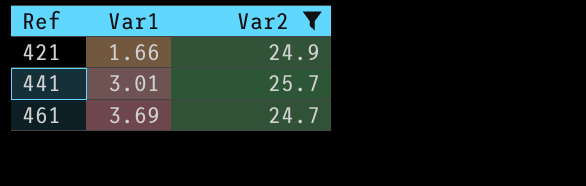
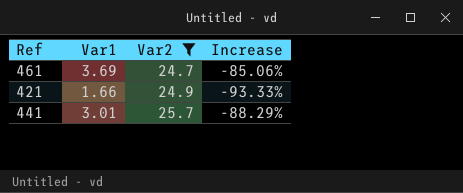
row order: Ref ascending -> Var2 ascending
column Increase | formula: none -> ([Var1] - [Var2]) / [Var2]

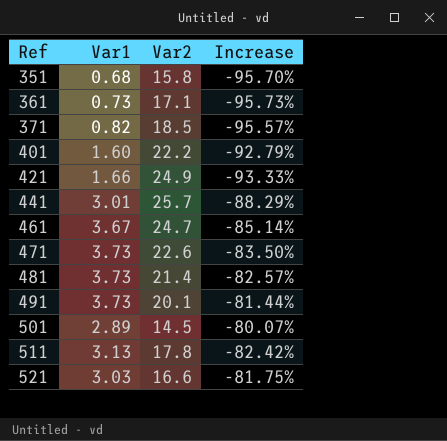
filter: Var2 >= 24.7 -> none
row order: Var2 ascending -> Ref ascending
461 | Var1: 3.69 -> 3.67
461 | Increase: -85.06% -> -85.14%

